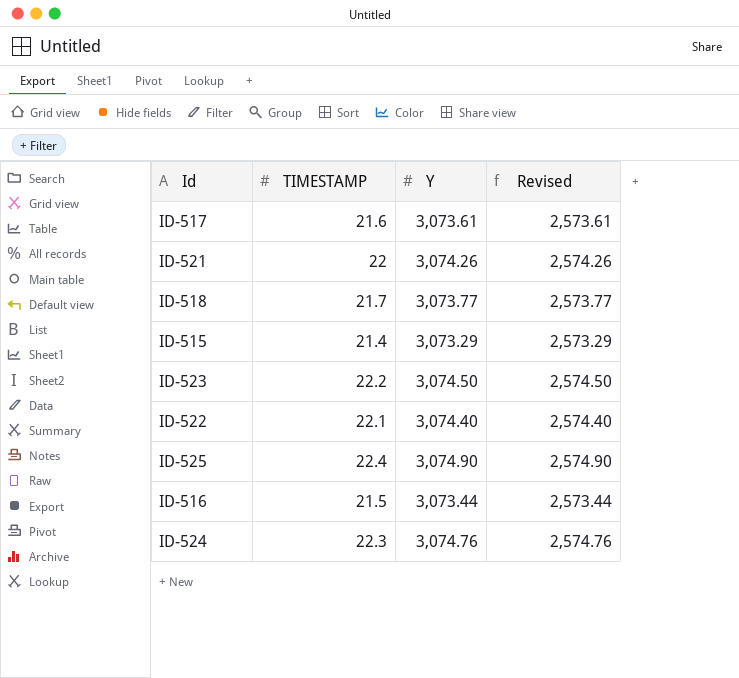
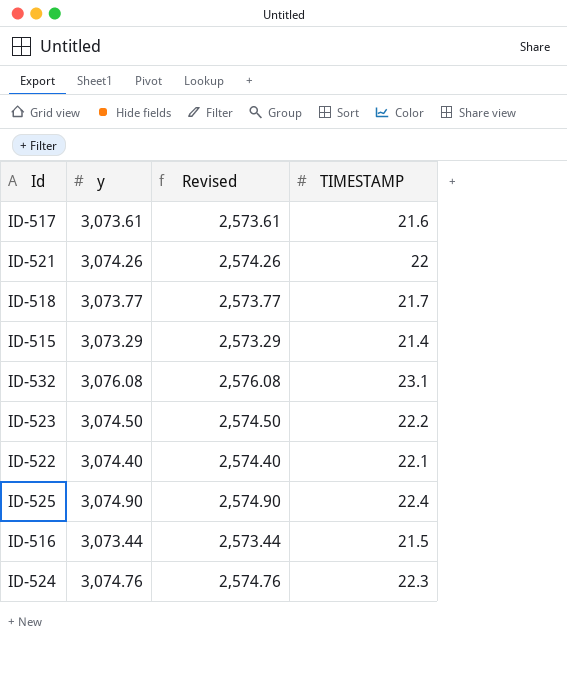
column name: Y -> y
column TIMESTAMP | position: 2 -> 4
row ID-532: none -> 3,076.08 | 2,576.08 | 23.1

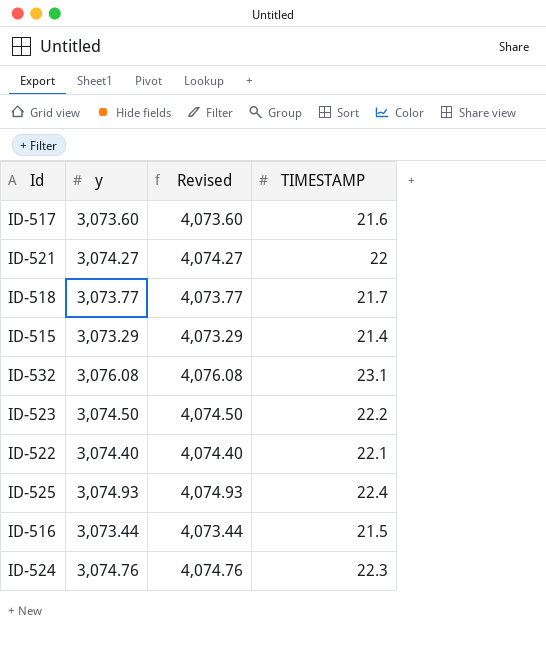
column Revised | formula: [y] - 500 -> [y] + 1000
ID-517 | y: 3,073.61 -> 3,073.60
ID-521 | y: 3,074.26 -> 3,074.27
ID-525 | y: 3,074.90 -> 3,074.93

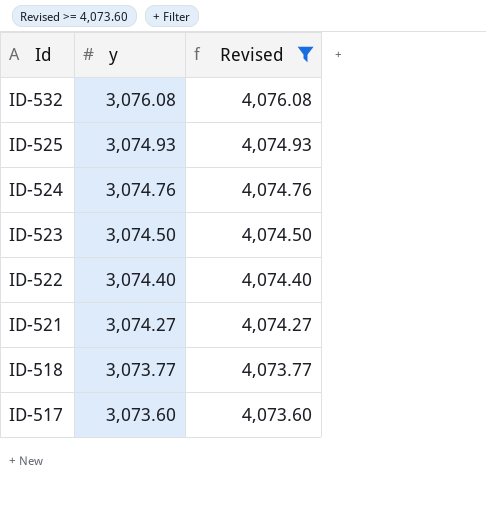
filter: none -> Revised >= 4,073.60
row order: none -> Id descending
column TIMESTAMP | position: 4 -> none

